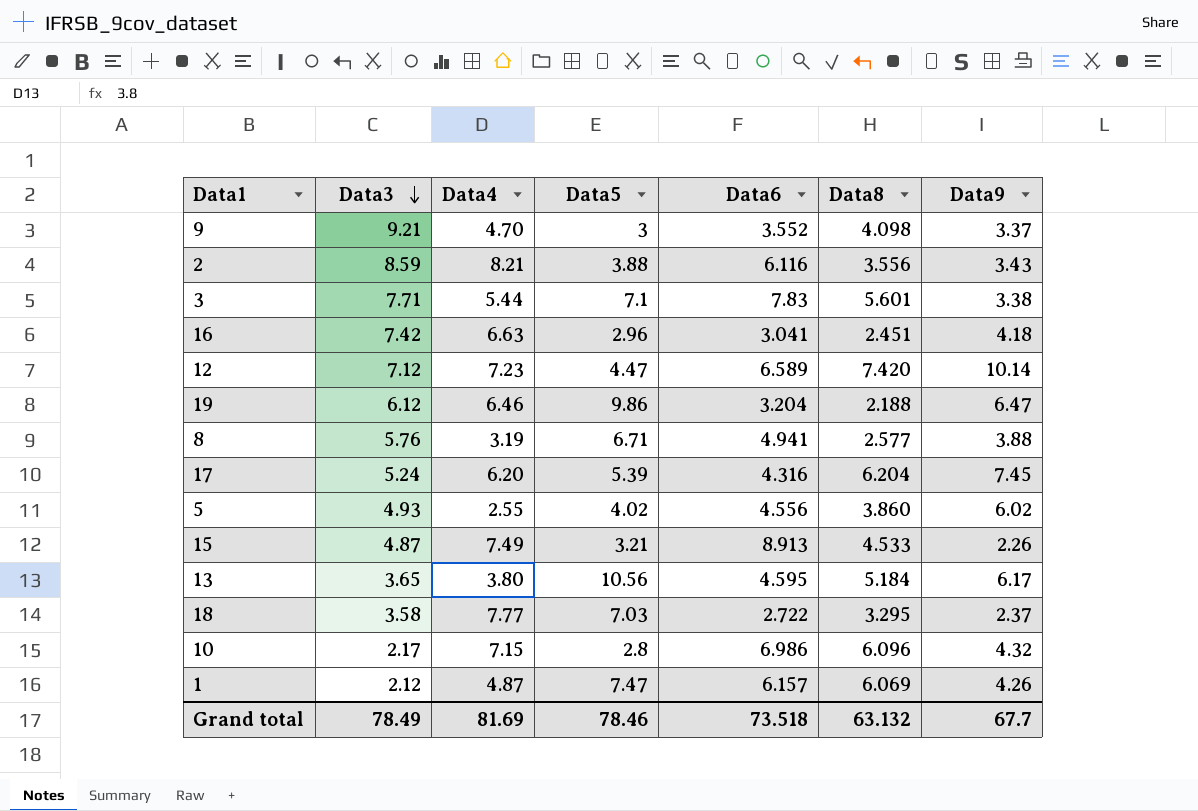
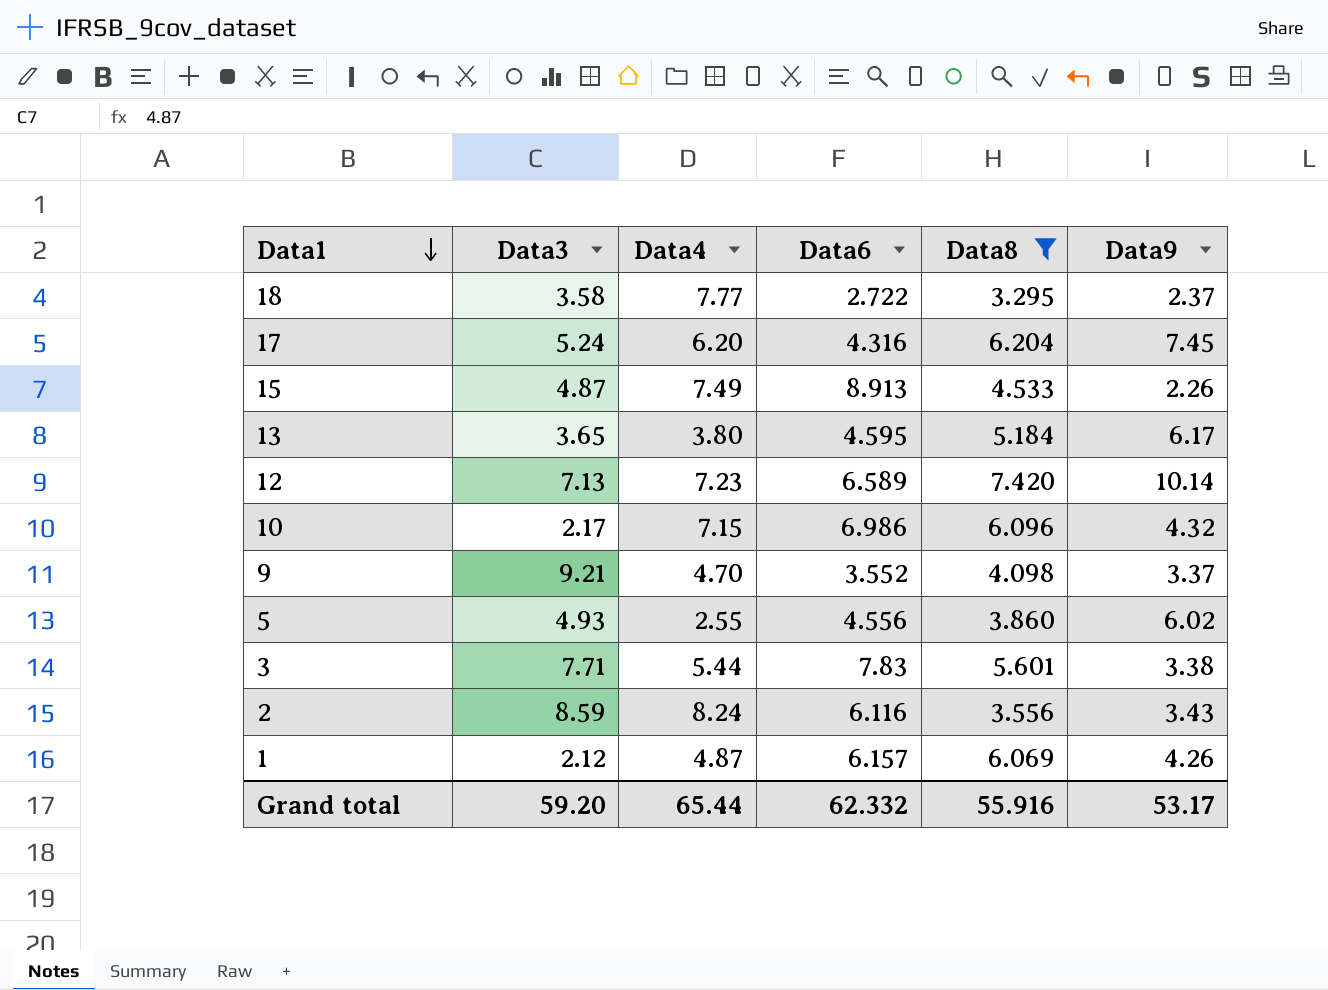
filter: none -> Data8 >= 3.295
row order: Data3 descending -> Data1 descending
column Data5 | position: 4 -> none
12 | Data3: 7.12 -> 7.13
2 | Data4: 8.21 -> 8.24
Grand total | Data3: 78.49 -> 59.20
Grand total | Data4: 81.69 -> 65.44
Grand total | Data6: 73.518 -> 62.332
Grand total | Data8: 63.132 -> 55.916
Grand total | Data9: 67.7 -> 53.17

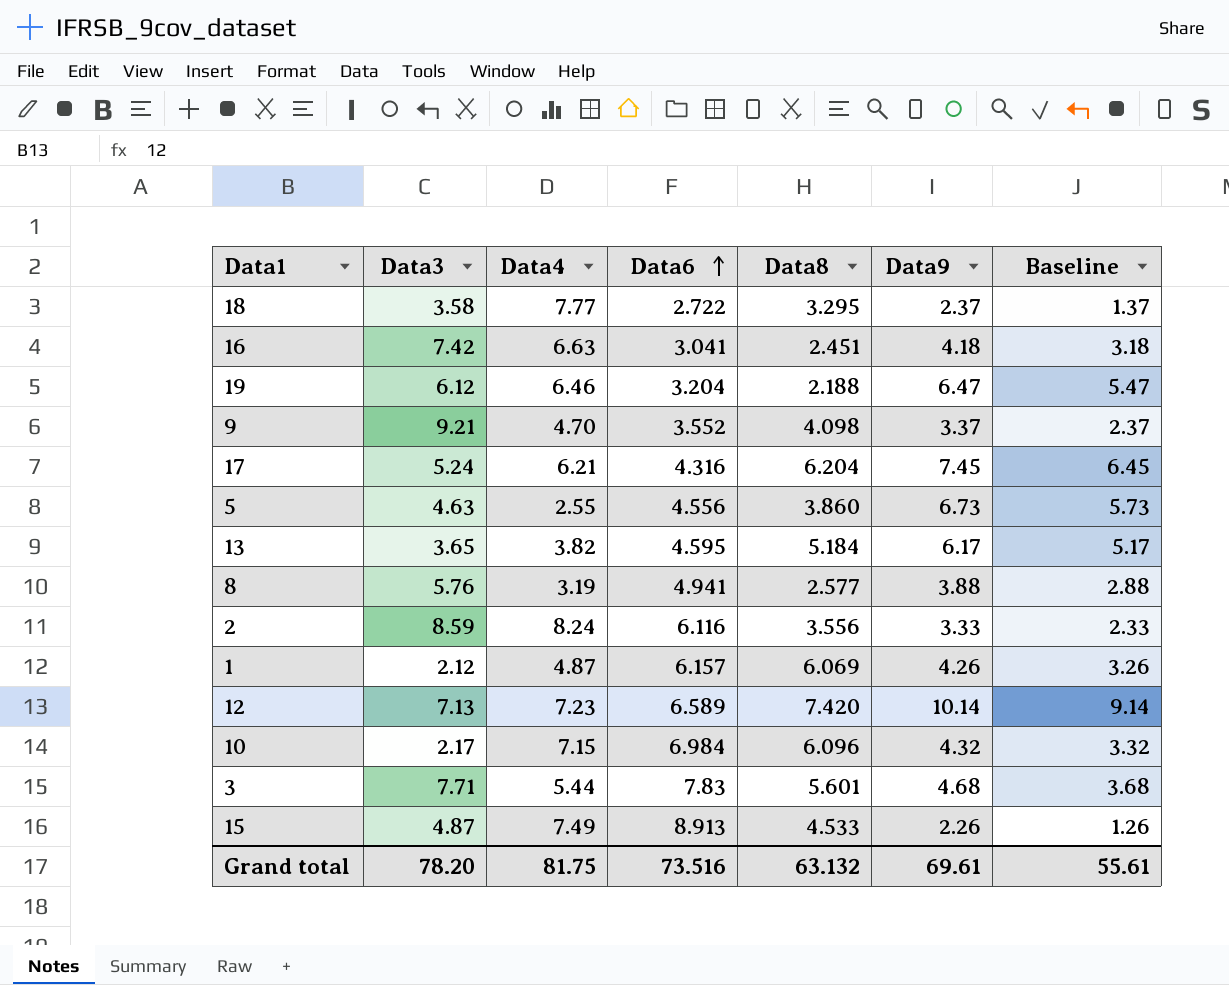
filter: Data8 >= 3.295 -> none
row order: Data1 descending -> Data6 ascending
column Baseline | formula: none -> [Data9] - 1
17 | Data4: 6.20 -> 6.21
5 | Data3: 4.93 -> 4.63
5 | Data9: 6.02 -> 6.73
13 | Data4: 3.80 -> 3.82
2 | Data9: 3.43 -> 3.33
10 | Data6: 6.986 -> 6.984
3 | Data9: 3.38 -> 4.68
Grand total | Data3: 59.20 -> 78.20
Grand total | Data4: 65.44 -> 81.75
Grand total | Data6: 62.332 -> 73.516
Grand total | Data8: 55.916 -> 63.132
Grand total | Data9: 53.17 -> 69.61

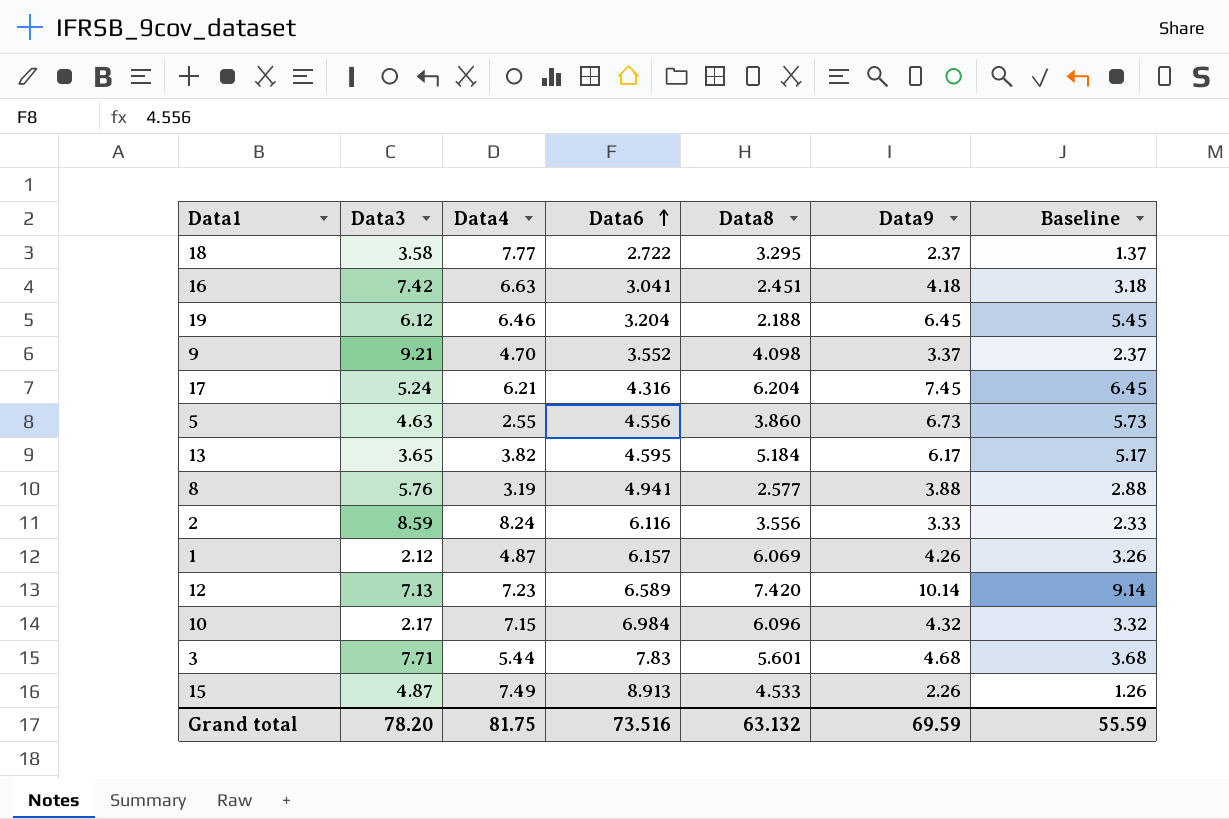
19 | Data9: 6.47 -> 6.45
19 | Baseline: 5.47 -> 5.45
Grand total | Data9: 69.61 -> 69.59
Grand total | Baseline: 55.61 -> 55.59

